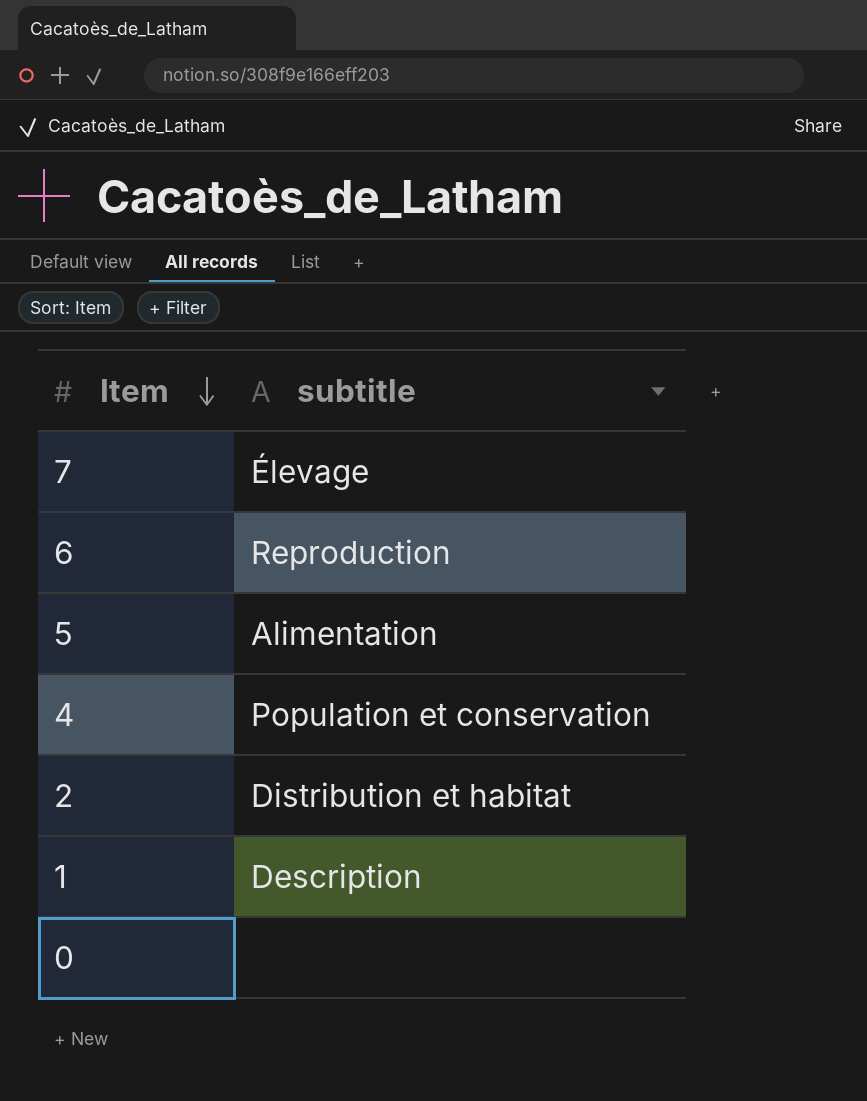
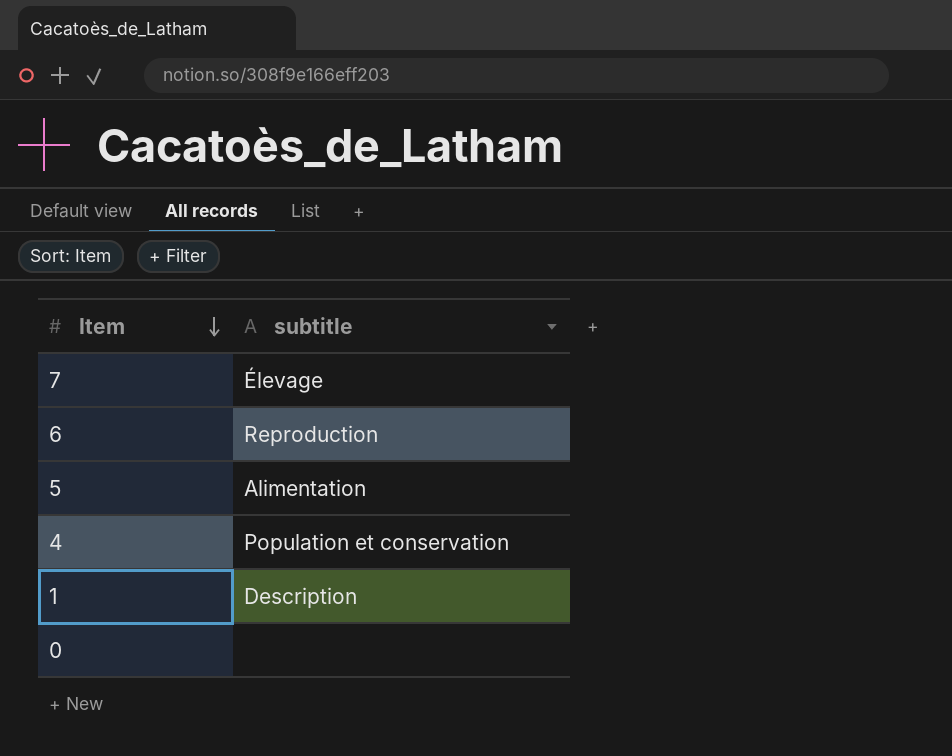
row 2: Distribution et habitat -> none

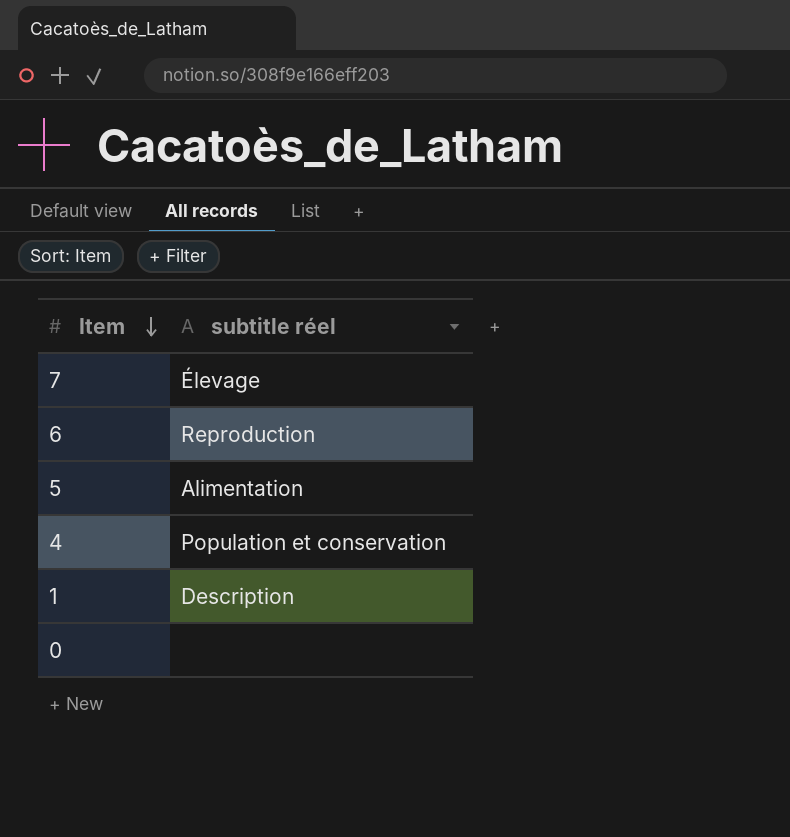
column name: subtitle -> subtitle réel

